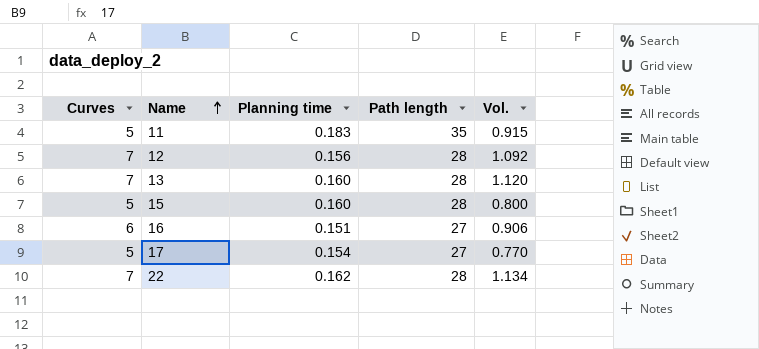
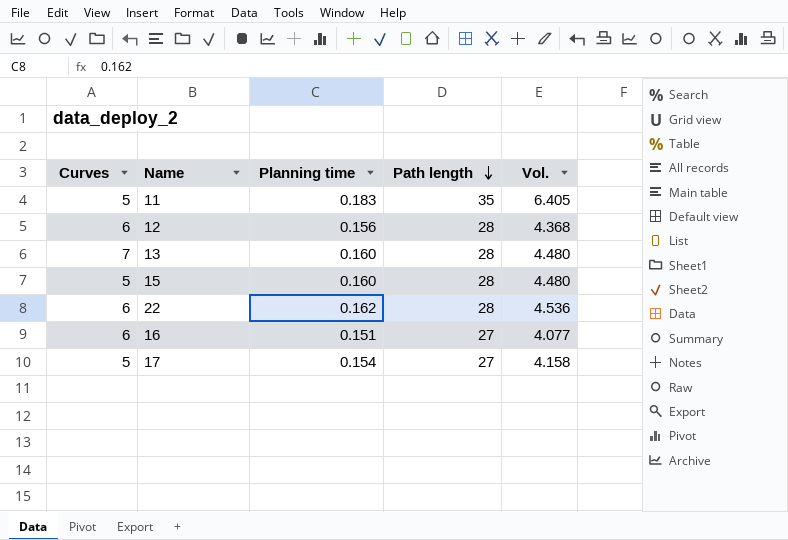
row order: Name ascending -> Path length descending
column Vol. | formula: [Curves] * [Planning time] -> [Planning time] * [Path length]
12 | Curves: 7 -> 6
22 | Curves: 7 -> 6

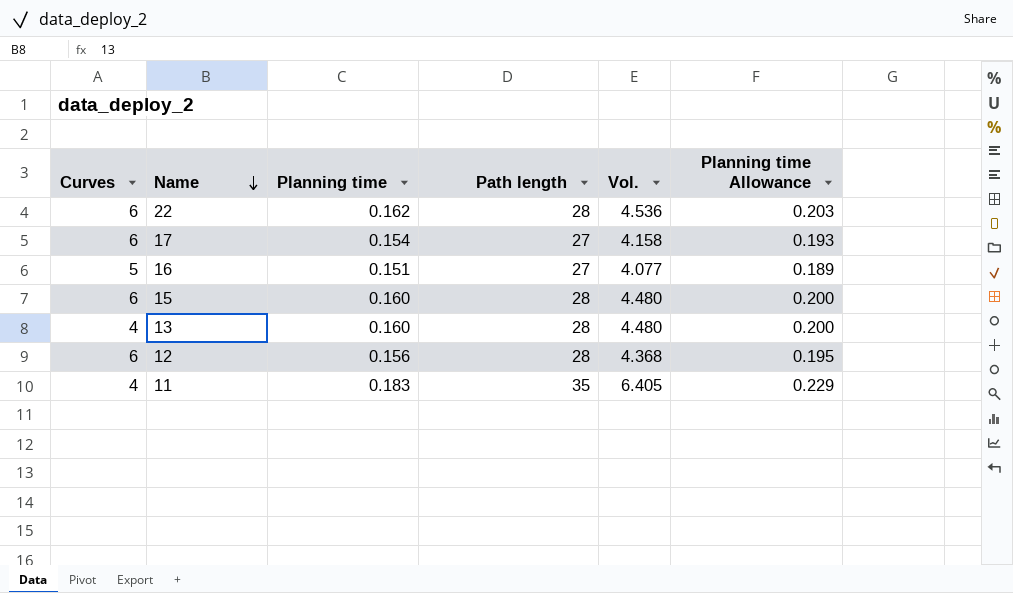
row order: Path length descending -> Name descending
column Planning time Allowance | formula: none -> [Planning time] * 1.25
17 | Curves: 5 -> 6
16 | Curves: 6 -> 5
15 | Curves: 5 -> 6
13 | Curves: 7 -> 4
11 | Curves: 5 -> 4

